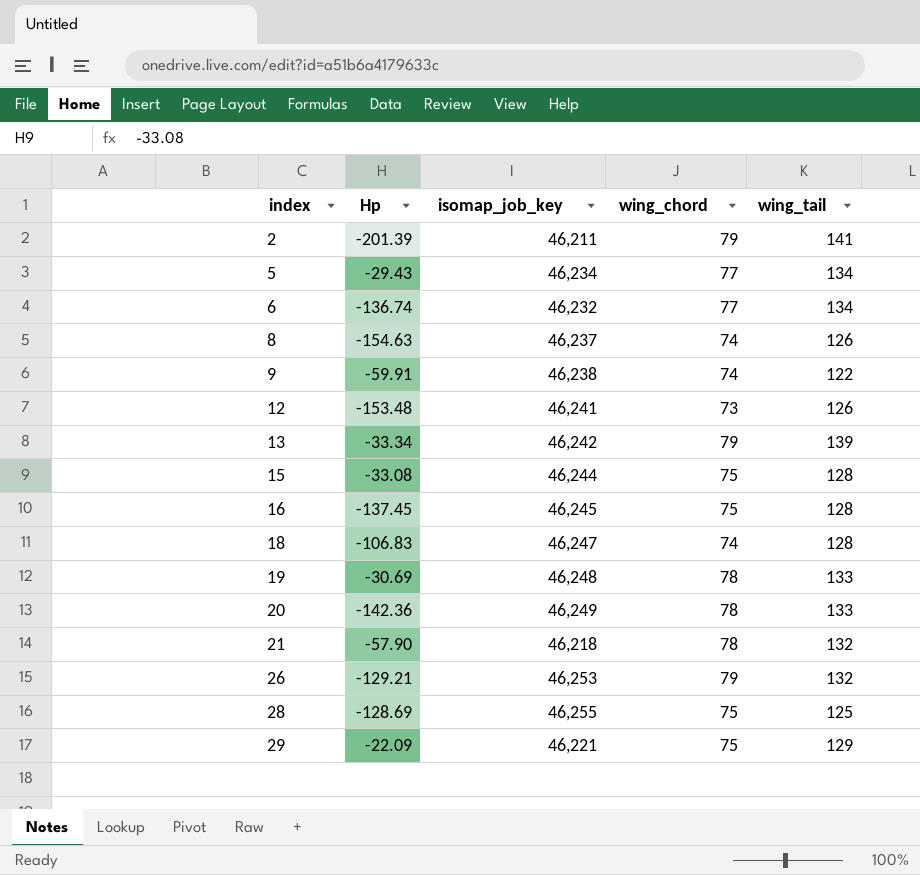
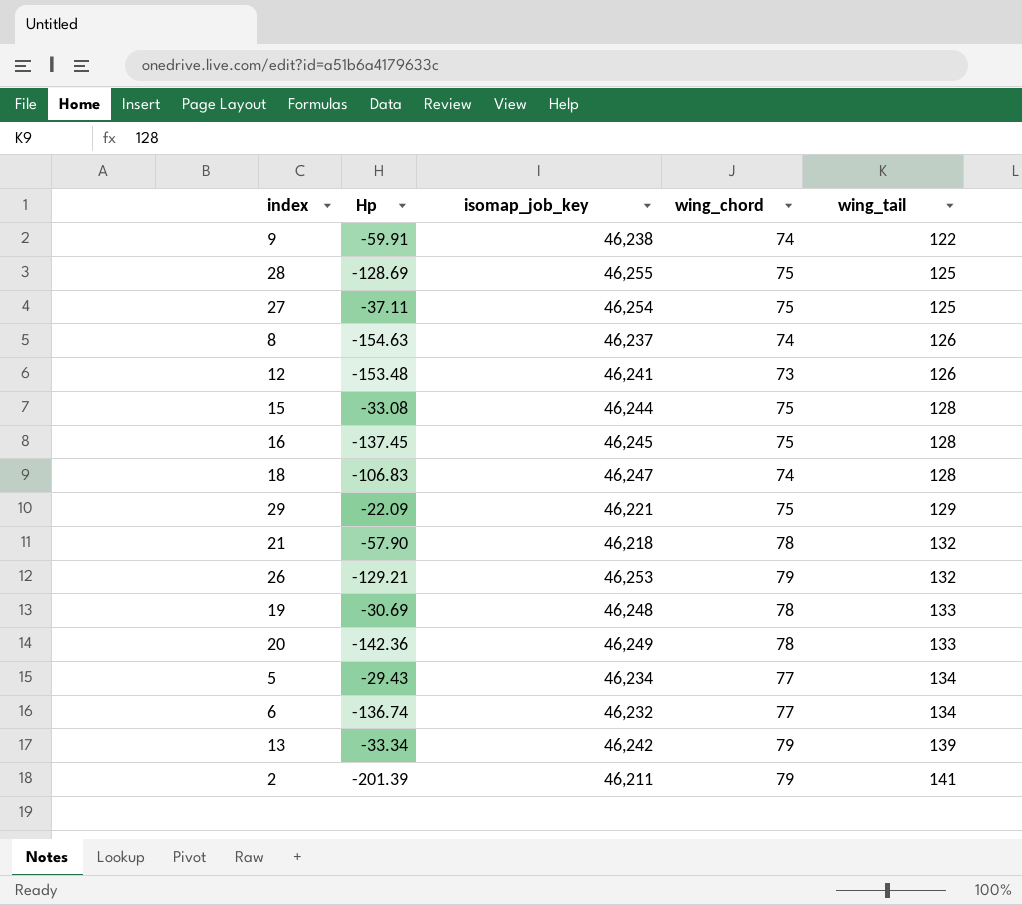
row order: index ascending -> wing_tail ascending
row 27: none -> -37.11 | 46,254 | 75 | 125

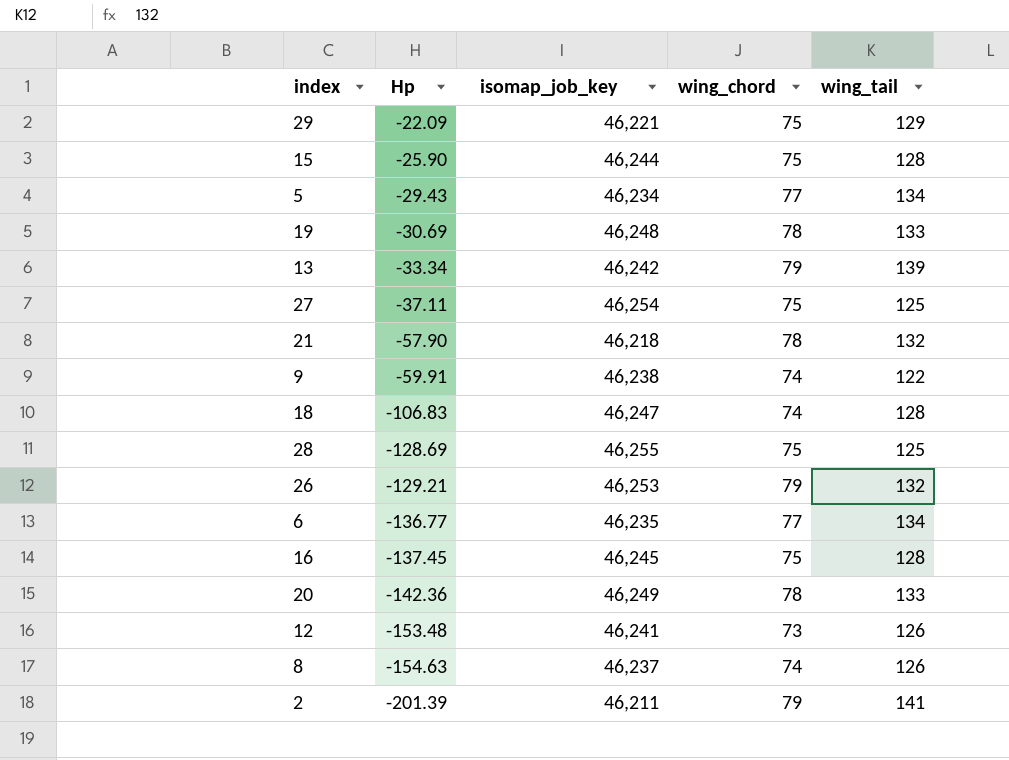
row order: wing_tail ascending -> Hp descending
15 | Hp: -33.08 -> -25.90
6 | Hp: -136.74 -> -136.77
6 | isomap_job_key: 46,232 -> 46,235

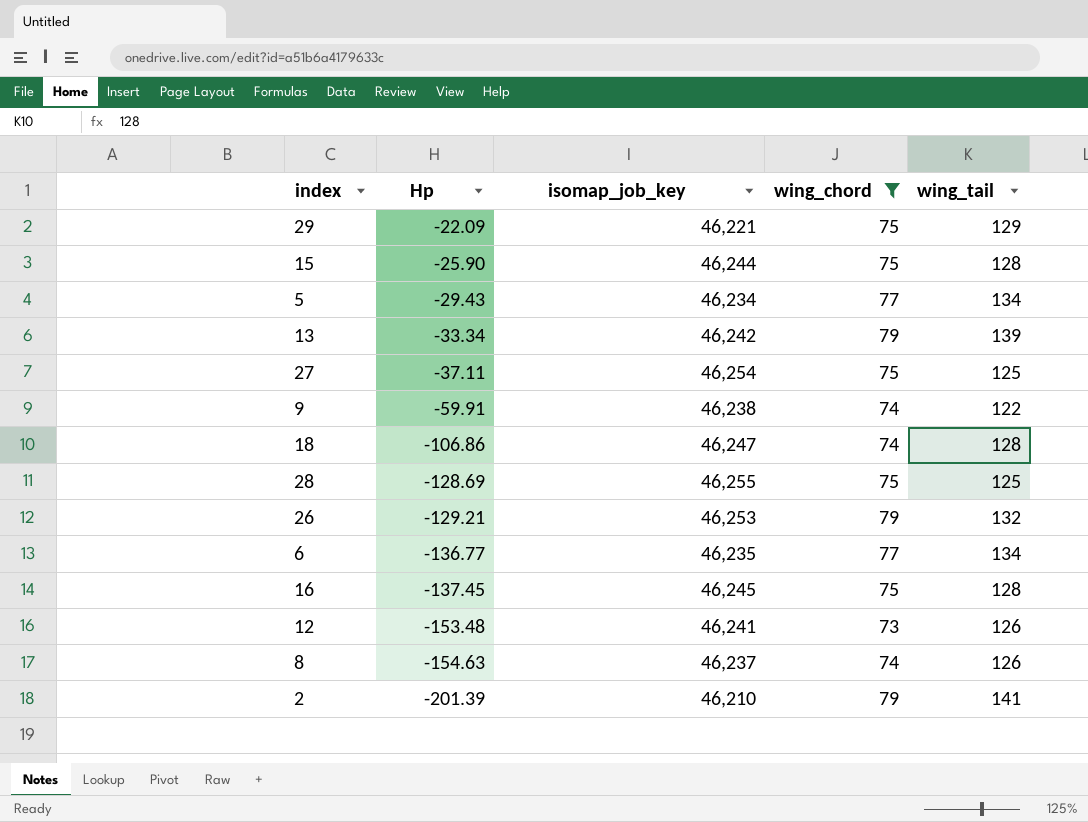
filter: none -> wing_chord != 78
18 | Hp: -106.83 -> -106.86
2 | isomap_job_key: 46,211 -> 46,210

